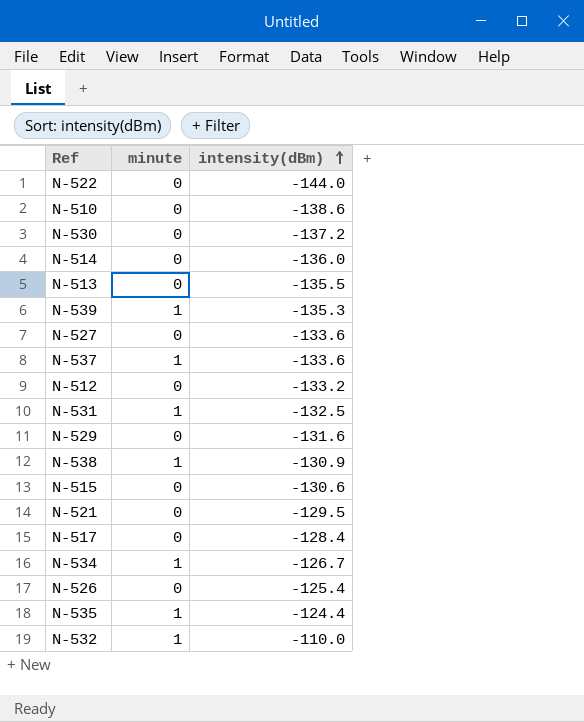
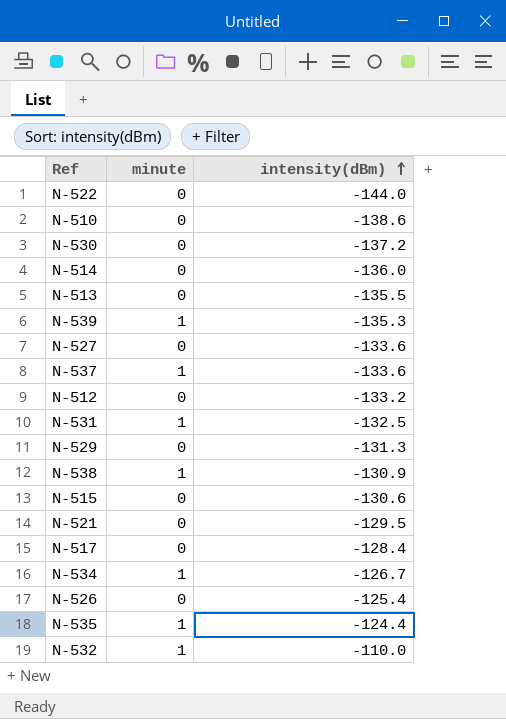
N-529 | intensity(dBm): -131.6 -> -131.3

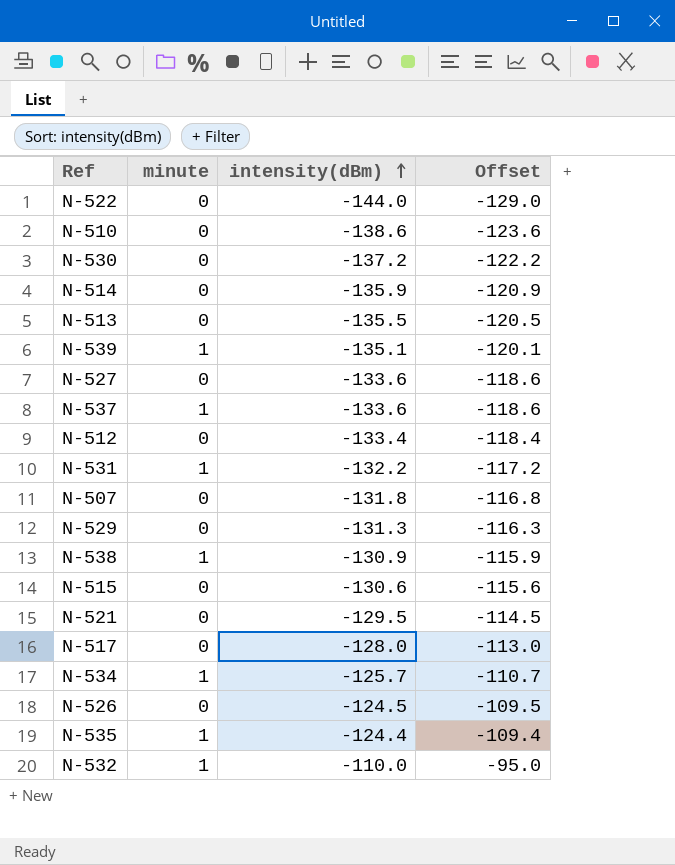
column Offset | formula: none -> [intensity(dBm)] + 15
N-514 | intensity(dBm): -136.0 -> -135.9
N-539 | intensity(dBm): -135.3 -> -135.1
N-512 | intensity(dBm): -133.2 -> -133.4
N-531 | intensity(dBm): -132.5 -> -132.2
row N-507: none -> 0 | -131.8 | -116.8
N-517 | intensity(dBm): -128.4 -> -128.0
N-534 | intensity(dBm): -126.7 -> -125.7
N-526 | intensity(dBm): -125.4 -> -124.5

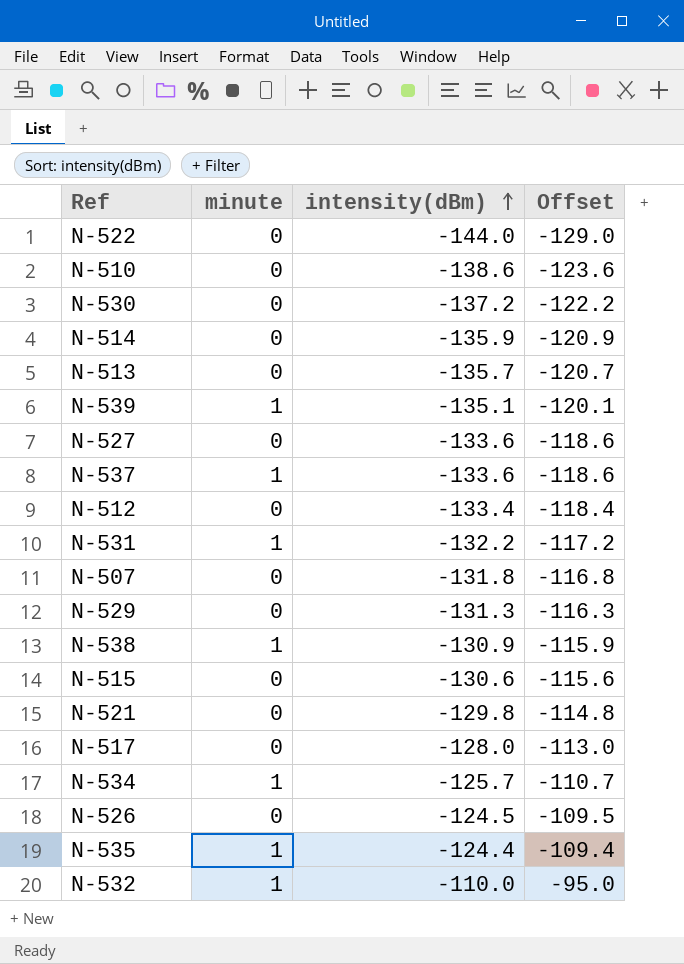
N-513 | intensity(dBm): -135.5 -> -135.7
N-513 | Offset: -120.5 -> -120.7
N-521 | intensity(dBm): -129.5 -> -129.8
N-521 | Offset: -114.5 -> -114.8

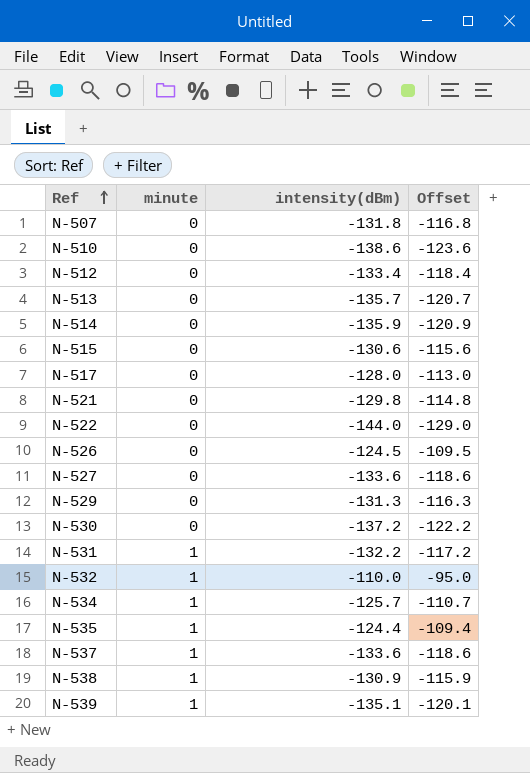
row order: intensity(dBm) ascending -> Ref ascending

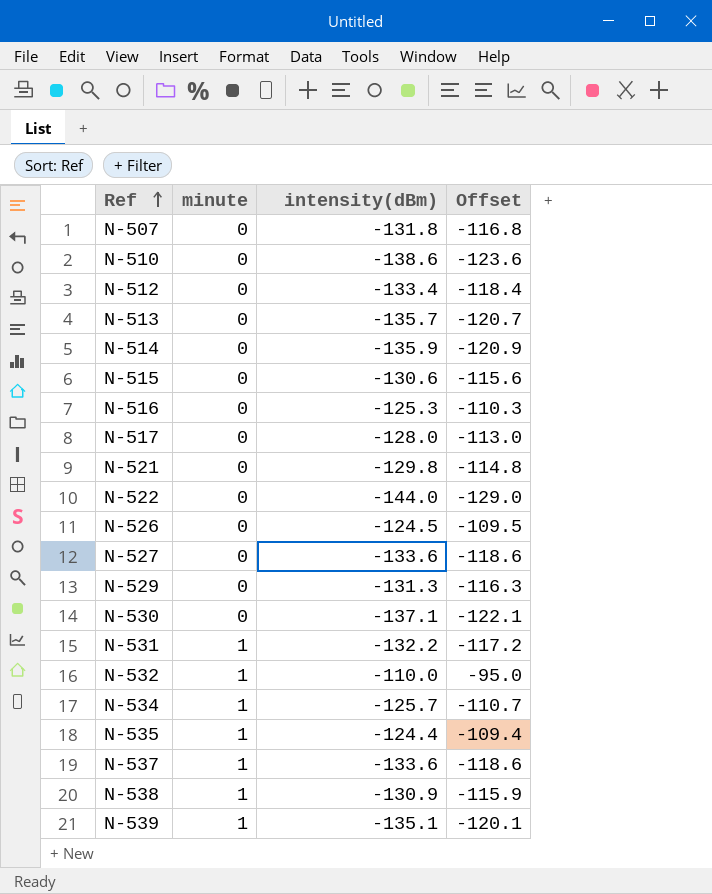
row N-516: none -> 0 | -125.3 | -110.3
N-530 | intensity(dBm): -137.2 -> -137.1
N-530 | Offset: -122.2 -> -122.1

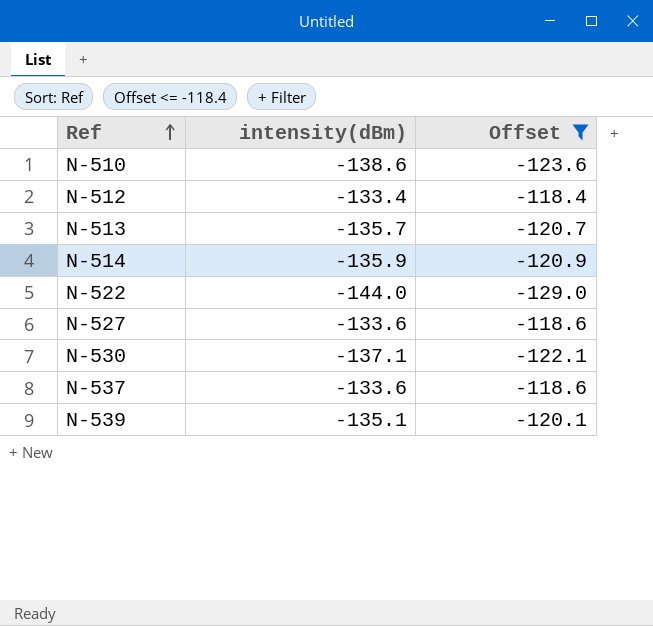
filter: none -> Offset <= -118.4
column minute | position: 2 -> none

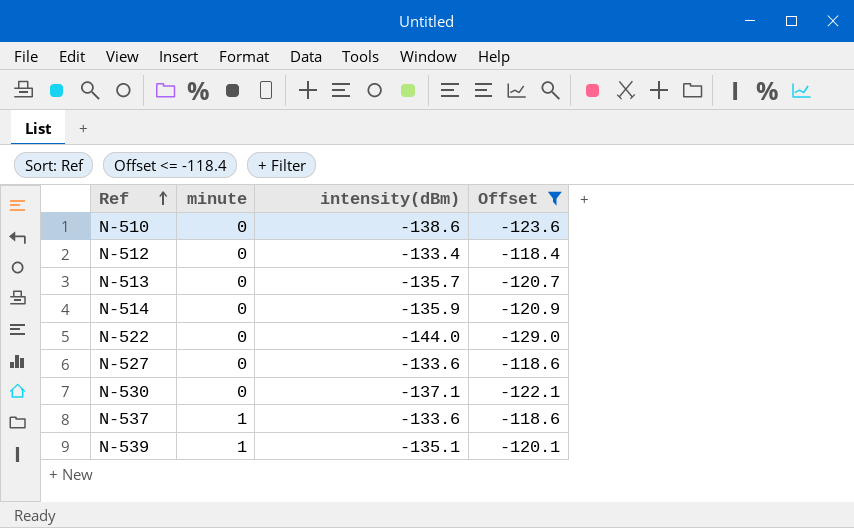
column minute | position: none -> 2

